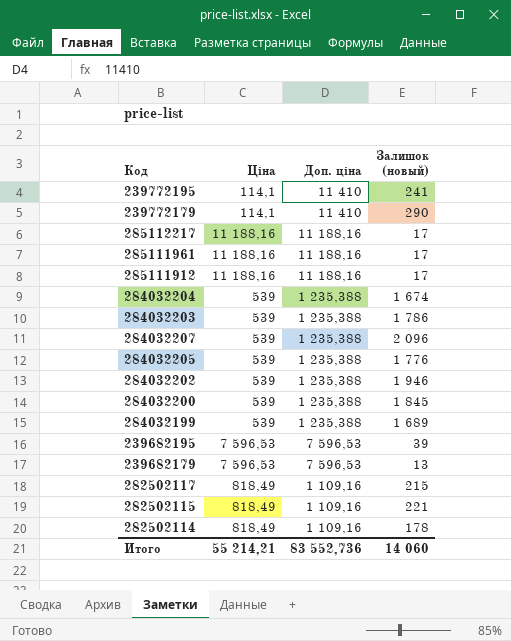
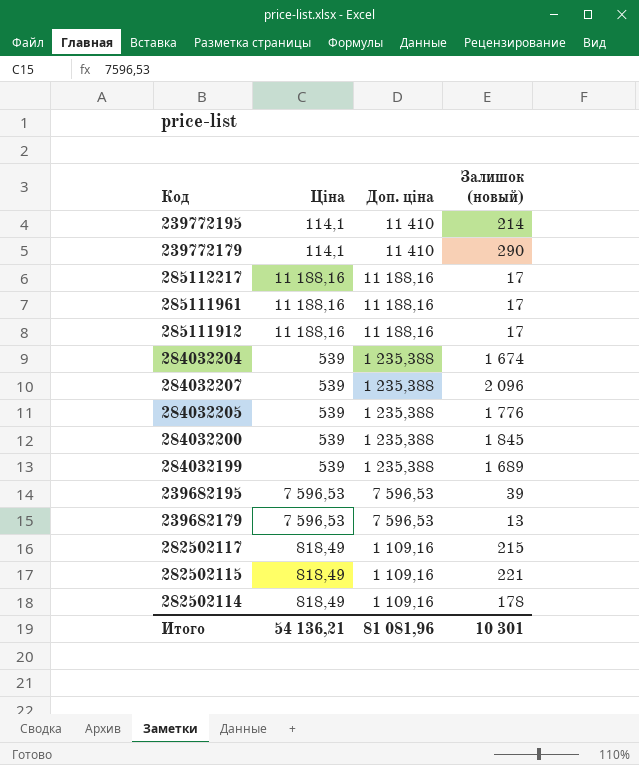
row 284032203: 539 | 1 235,388 | 1 786 -> none
row 284032202: 539 | 1 235,388 | 1 946 -> none
239772195 | Залишок (новый): 241 -> 214
Итого | Ціна: 55 214,21 -> 54 136,21
Итого | Доп. ціна: 83 552,736 -> 81 081,96
Итого | Залишок (новый): 14 060 -> 10 301

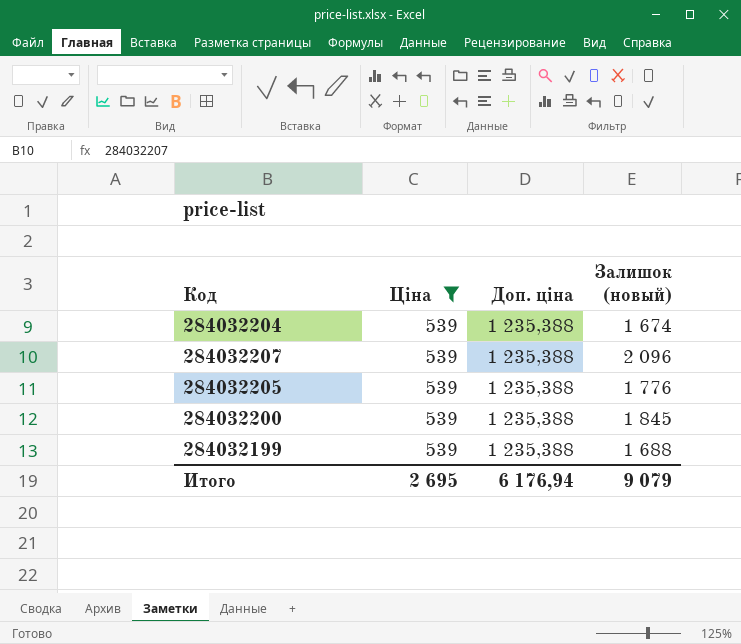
filter: none -> Ціна = 539
284032199 | Залишок (новый): 1 689 -> 1 688
Итого | Ціна: 54 136,21 -> 2 695
Итого | Доп. ціна: 81 081,96 -> 6 176,94
Итого | Залишок (новый): 10 301 -> 9 079

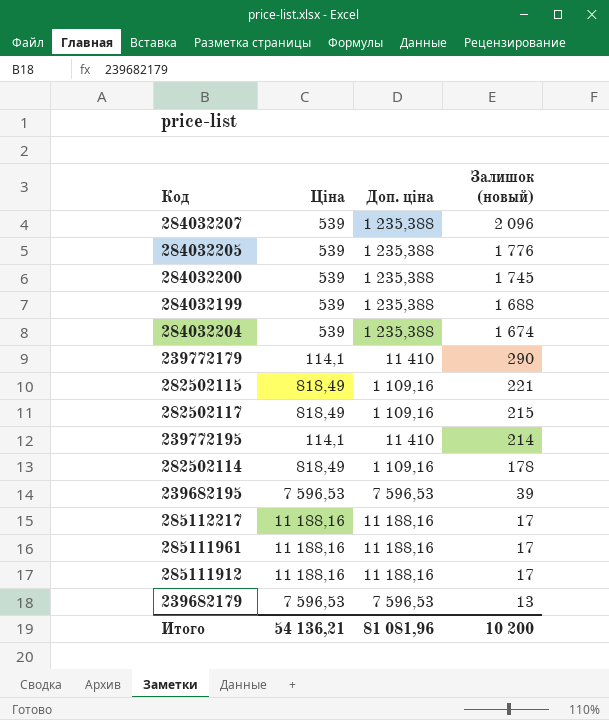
filter: Ціна = 539 -> none
row order: none -> Залишок (новый) descending
284032200 | Залишок (новый): 1 845 -> 1 745
Итого | Ціна: 2 695 -> 54 136,21
Итого | Доп. ціна: 6 176,94 -> 81 081,96
Итого | Залишок (новый): 9 079 -> 10 200

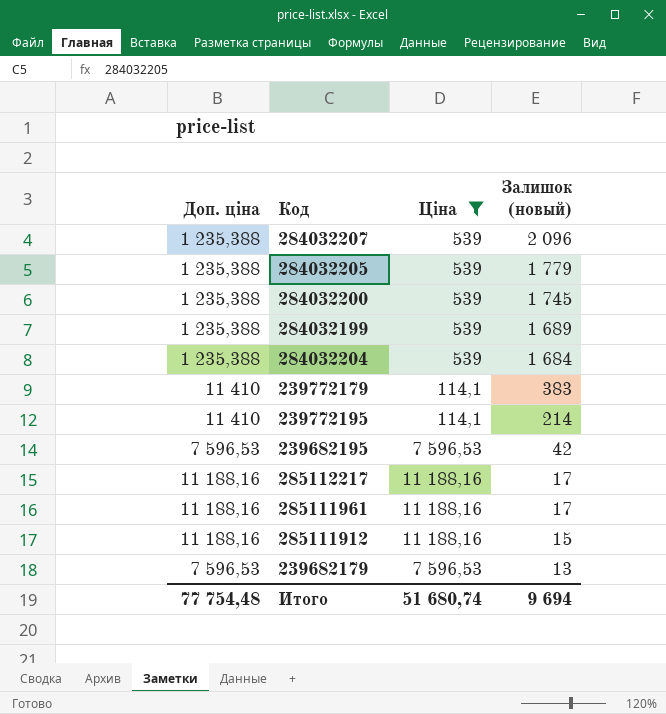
filter: none -> Ціна != 818,49
column Доп. ціна | position: 3 -> 1
284032205 | Залишок (новый): 1 776 -> 1 779
284032199 | Залишок (новый): 1 688 -> 1 689
284032204 | Залишок (новый): 1 674 -> 1 684
239772179 | Залишок (новый): 290 -> 383
239682195 | Залишок (новый): 39 -> 42
285111912 | Залишок (новый): 17 -> 15
Итого | Доп. ціна: 81 081,96 -> 77 754,48
Итого | Ціна: 54 136,21 -> 51 680,74
Итого | Залишок (новый): 10 200 -> 9 694

